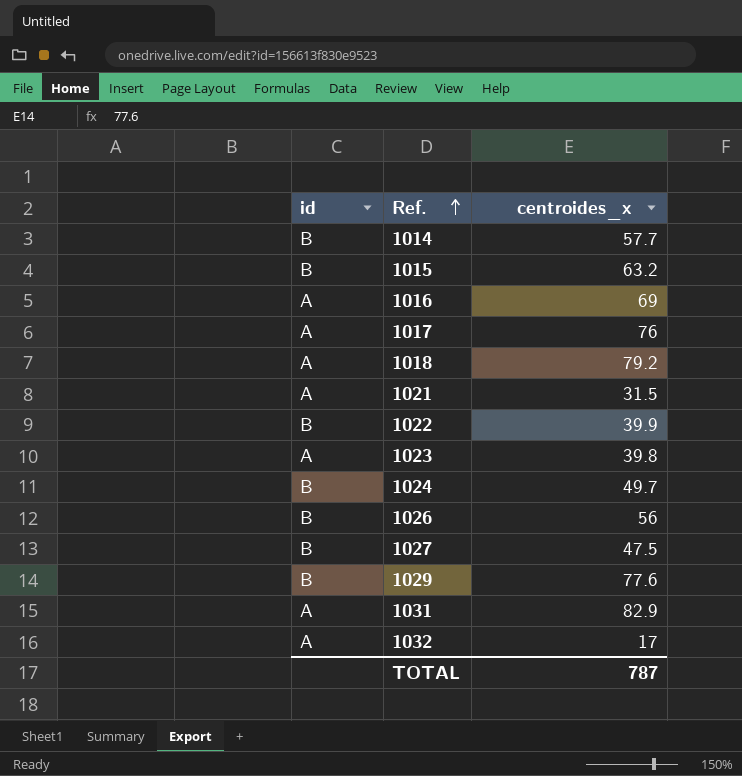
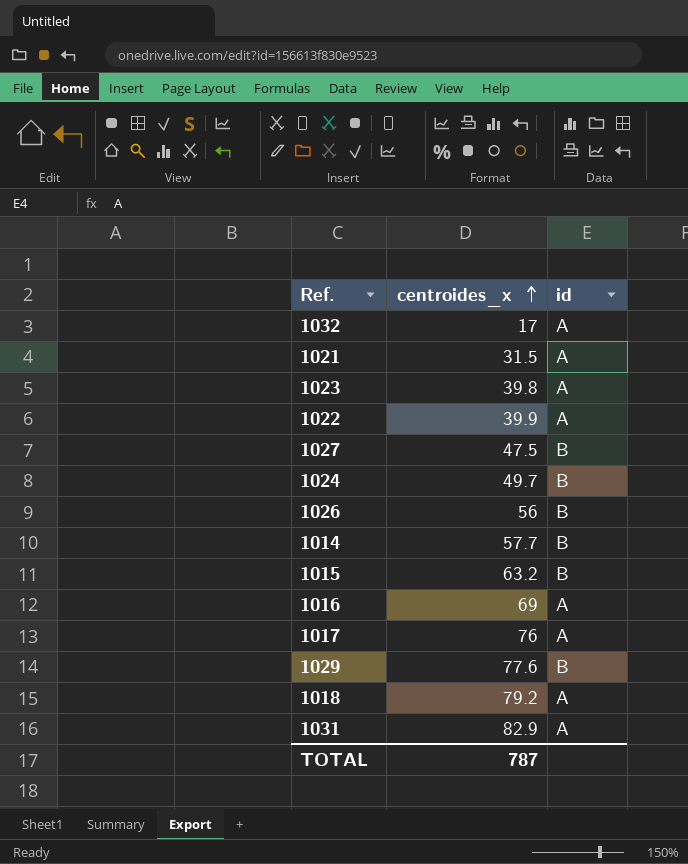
row order: Ref. ascending -> centroides_x ascending
column id | position: 1 -> 3
1022 | id: B -> A

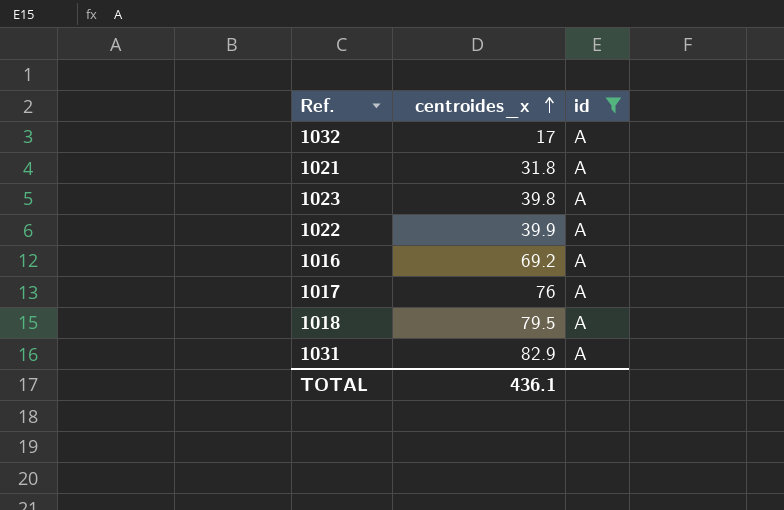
filter: none -> id = A
1021 | centroides_x: 31.5 -> 31.8
1016 | centroides_x: 69 -> 69.2
1018 | centroides_x: 79.2 -> 79.5
TOTAL | centroides_x: 787 -> 436.1

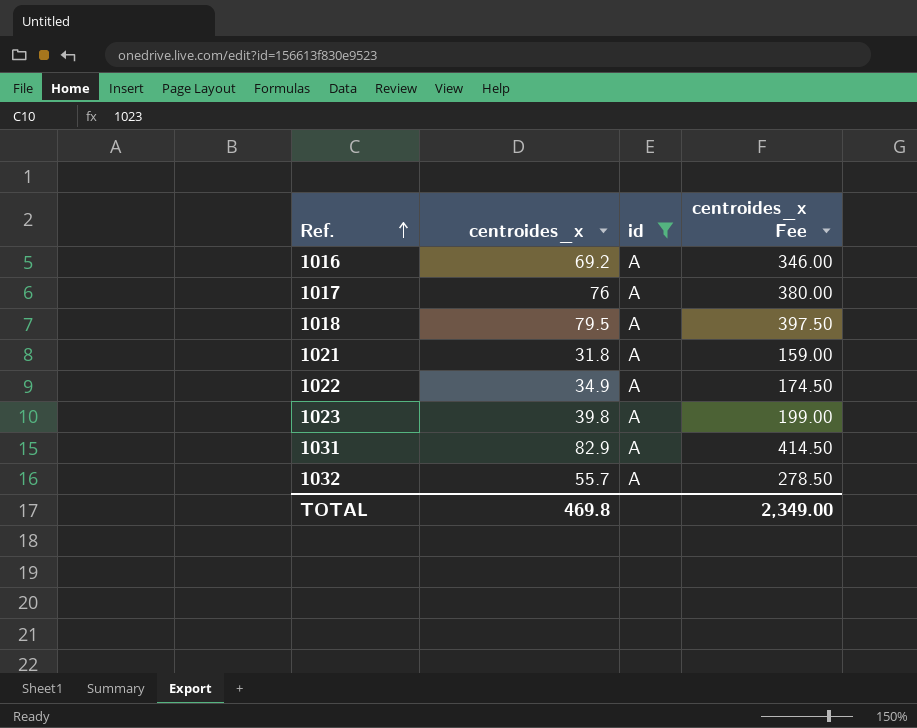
row order: centroides_x ascending -> Ref. ascending
column centroides_x Fee | formula: none -> [centroides_x] * 5
1022 | centroides_x: 39.9 -> 34.9
1032 | centroides_x: 17 -> 55.7
TOTAL | centroides_x: 436.1 -> 469.8

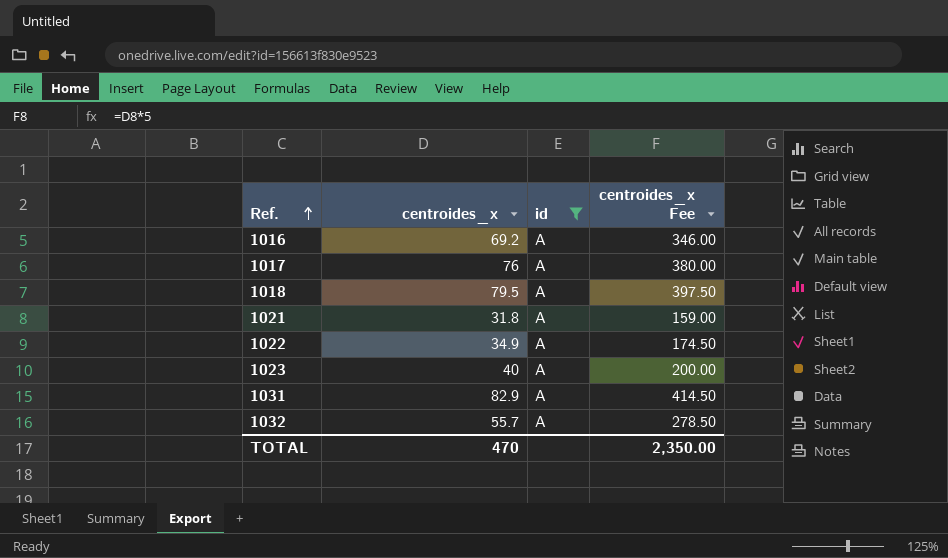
1023 | centroides_x: 39.8 -> 40
1023 | centroides_x Fee: 199.00 -> 200.00
TOTAL | centroides_x: 469.8 -> 470
TOTAL | centroides_x Fee: 2,349.00 -> 2,350.00

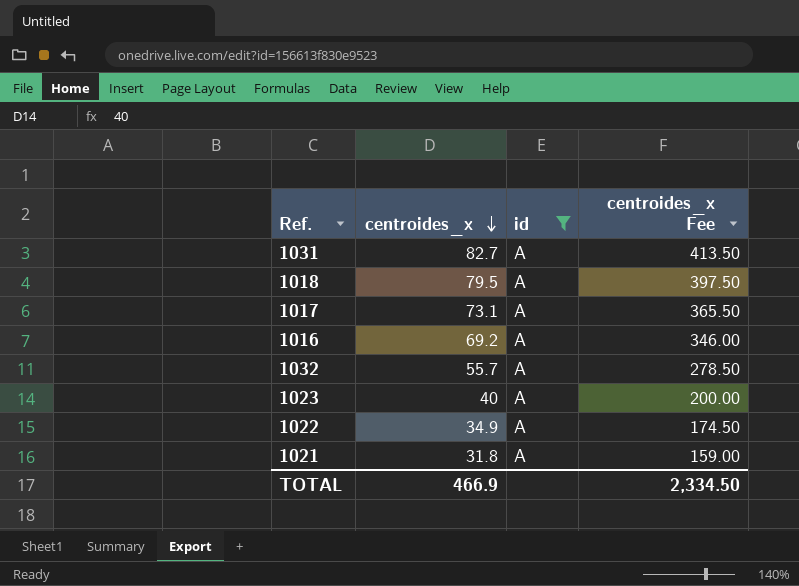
row order: Ref. ascending -> centroides_x descending
1031 | centroides_x: 82.9 -> 82.7
1031 | centroides_x Fee: 414.50 -> 413.50
1017 | centroides_x: 76 -> 73.1
1017 | centroides_x Fee: 380.00 -> 365.50
TOTAL | centroides_x: 470 -> 466.9
TOTAL | centroides_x Fee: 2,350.00 -> 2,334.50

